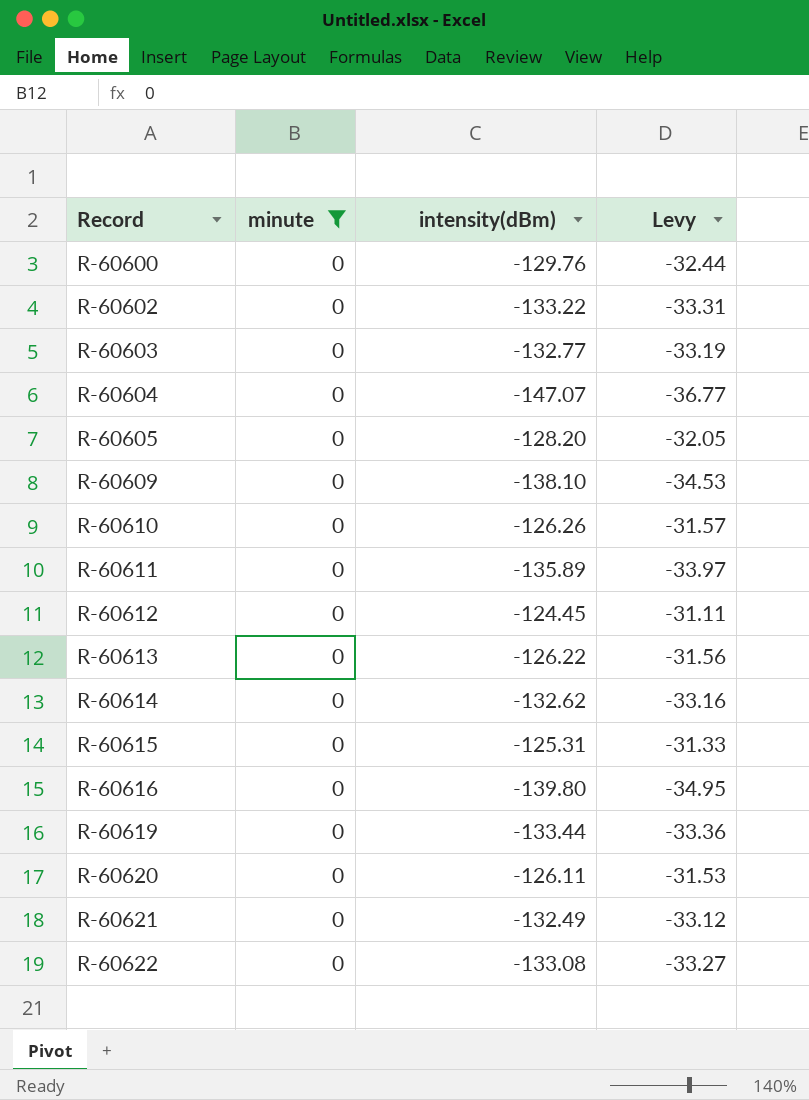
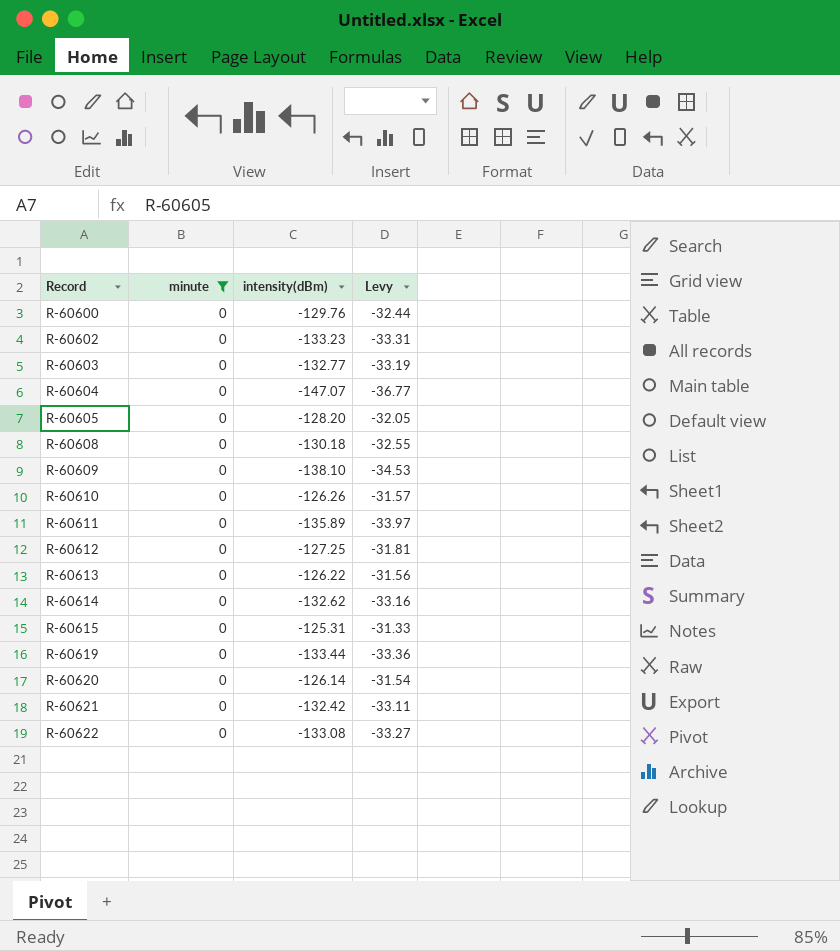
row R-60616: 0 | -139.80 | -34.95 -> none
R-60602 | intensity(dBm): -133.22 -> -133.23
row R-60608: none -> 0 | -130.18 | -32.55
R-60612 | intensity(dBm): -124.45 -> -127.25
R-60612 | Levy: -31.11 -> -31.81
R-60620 | intensity(dBm): -126.11 -> -126.14
R-60620 | Levy: -31.53 -> -31.54
R-60621 | intensity(dBm): -132.49 -> -132.42
R-60621 | Levy: -33.12 -> -33.11

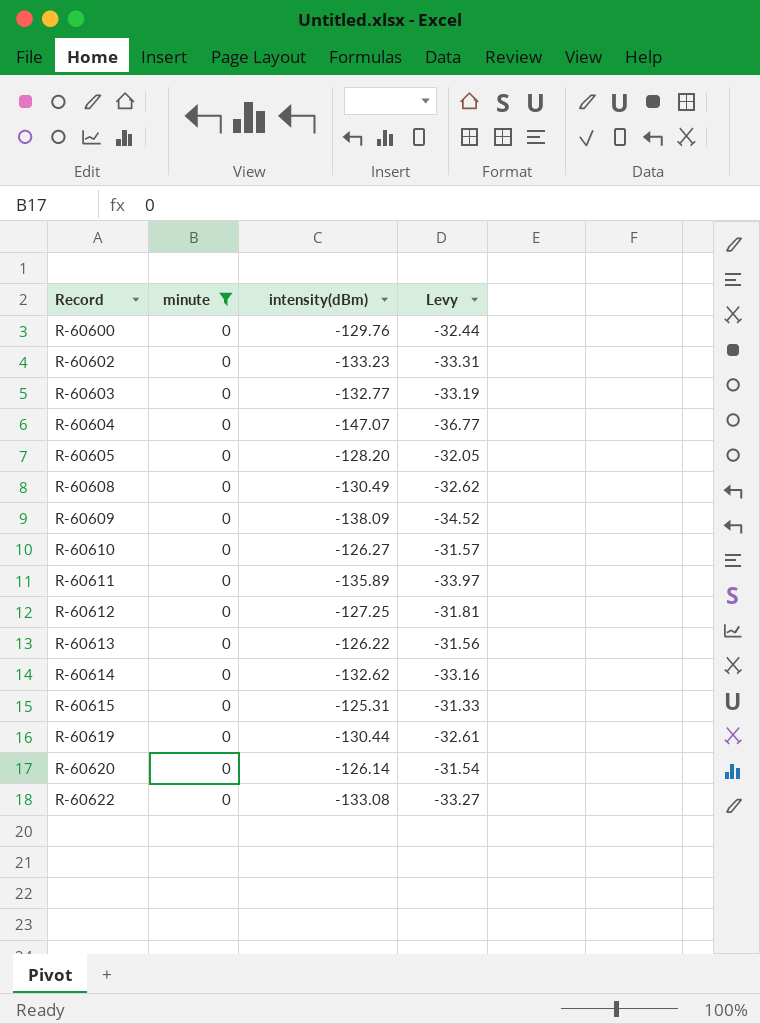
row R-60621: 0 | -132.42 | -33.11 -> none
R-60608 | intensity(dBm): -130.18 -> -130.49
R-60608 | Levy: -32.55 -> -32.62
R-60609 | intensity(dBm): -138.10 -> -138.09
R-60609 | Levy: -34.53 -> -34.52
R-60610 | intensity(dBm): -126.26 -> -126.27
R-60619 | intensity(dBm): -133.44 -> -130.44
R-60619 | Levy: -33.36 -> -32.61

